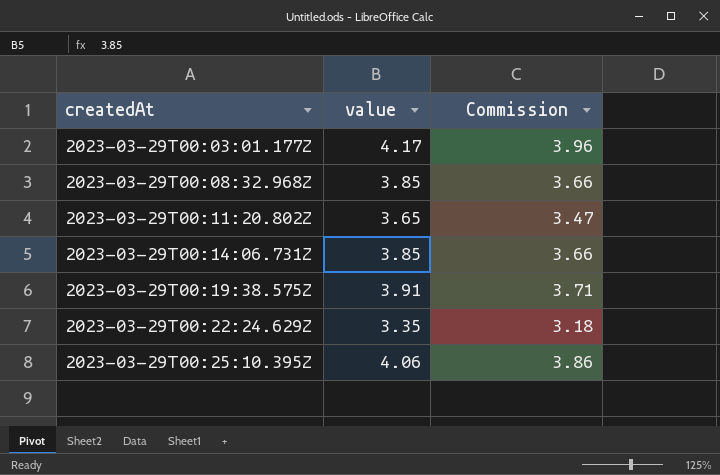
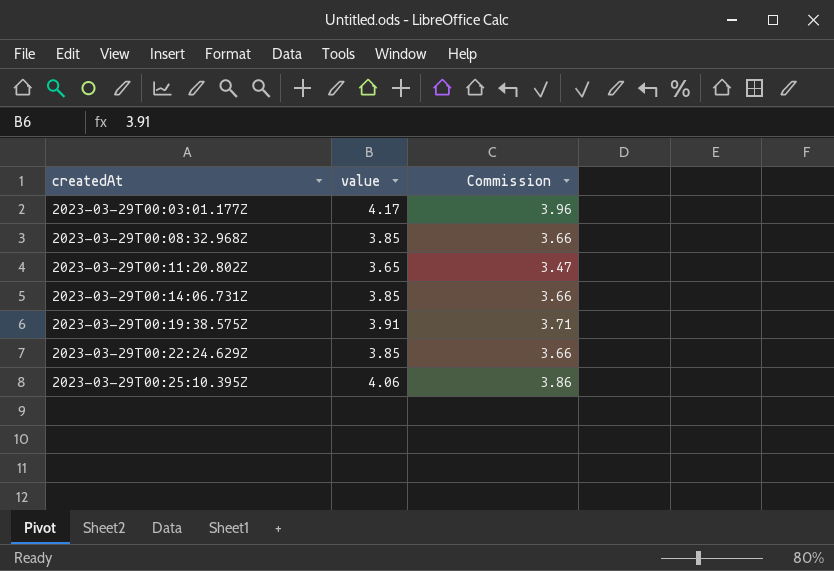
2023-03-29T00:22:24.629Z | value: 3.35 -> 3.85
2023-03-29T00:22:24.629Z | Commission: 3.18 -> 3.66

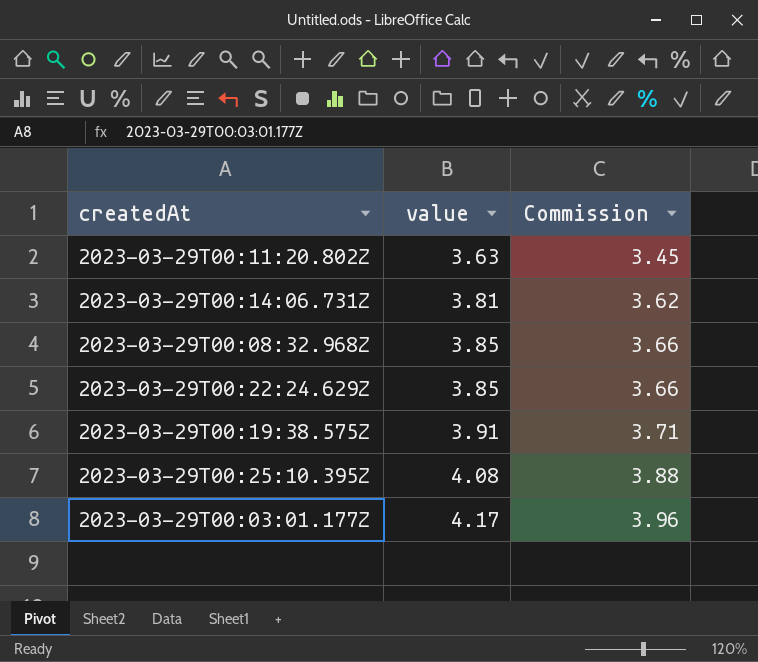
row order: createdAt ascending -> value ascending
2023-03-29T00:11:20.802Z | value: 3.65 -> 3.63
2023-03-29T00:11:20.802Z | Commission: 3.47 -> 3.45
2023-03-29T00:14:06.731Z | value: 3.85 -> 3.81
2023-03-29T00:14:06.731Z | Commission: 3.66 -> 3.62
2023-03-29T00:25:10.395Z | value: 4.06 -> 4.08
2023-03-29T00:25:10.395Z | Commission: 3.86 -> 3.88

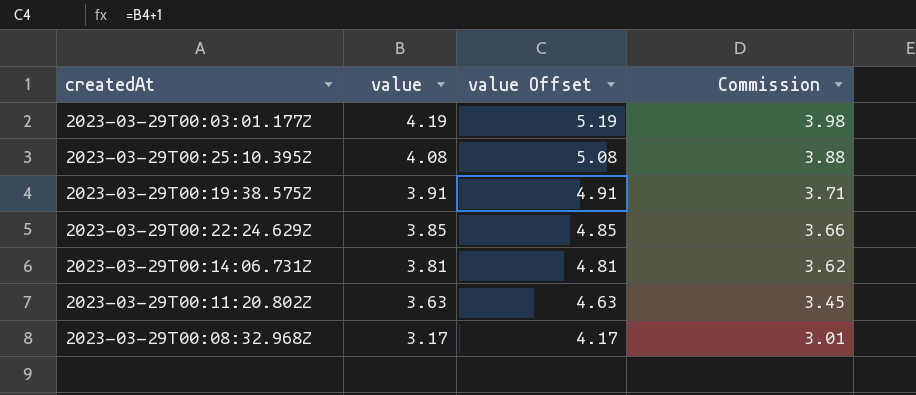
row order: value ascending -> value descending
column value Offset | formula: none -> [value] + 1
2023-03-29T00:03:01.177Z | value: 4.17 -> 4.19
2023-03-29T00:03:01.177Z | Commission: 3.96 -> 3.98
2023-03-29T00:08:32.968Z | value: 3.85 -> 3.17
2023-03-29T00:08:32.968Z | Commission: 3.66 -> 3.01

